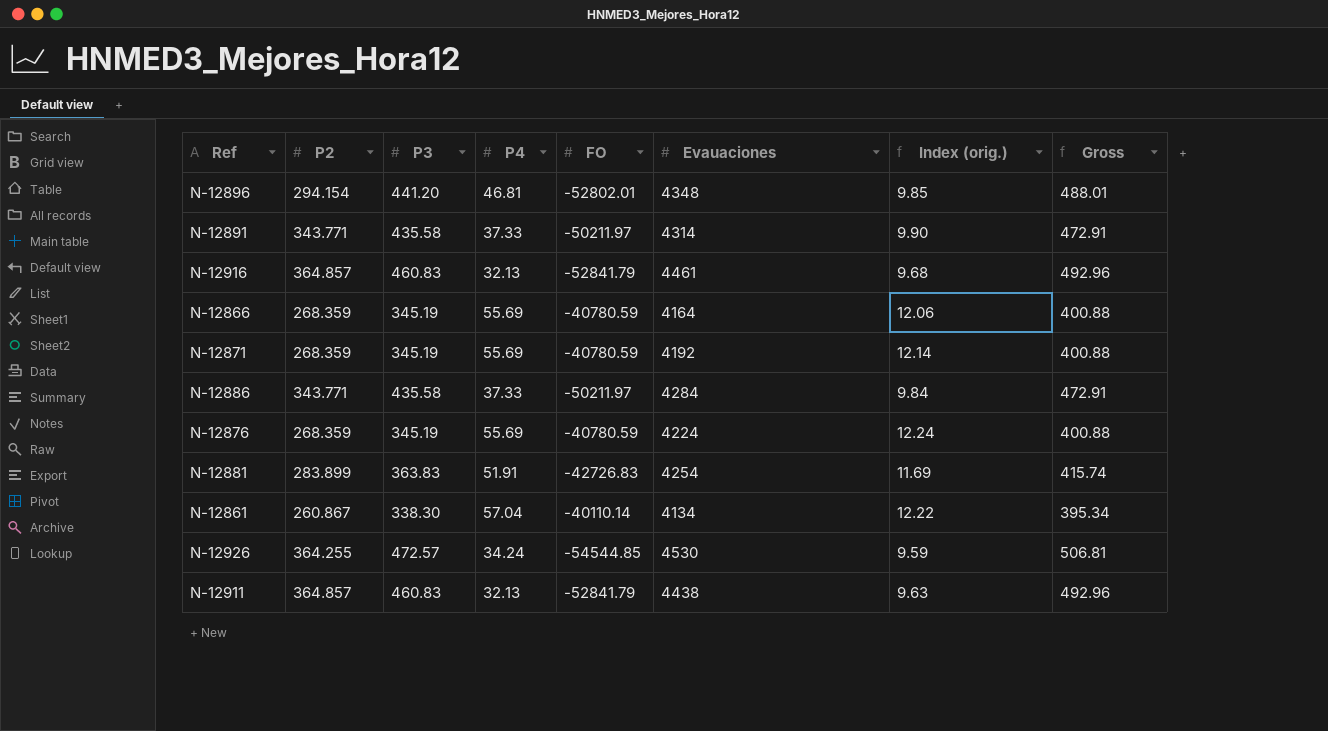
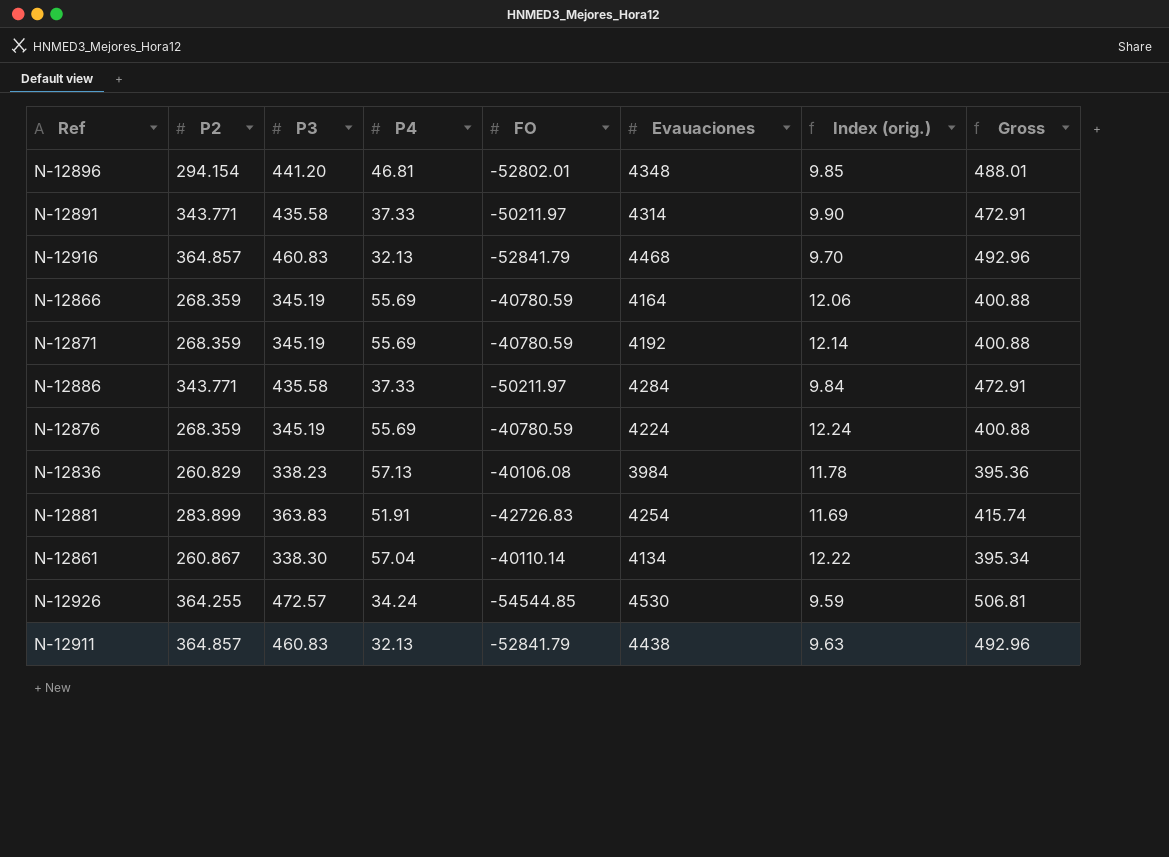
N-12916 | Evauaciones: 4461 -> 4468
N-12916 | Index (orig.): 9.68 -> 9.70
row N-12836: none -> 260.829 | 338.23 | 57.13 | -40106.08 | 3984 | 11.78 | 395.36

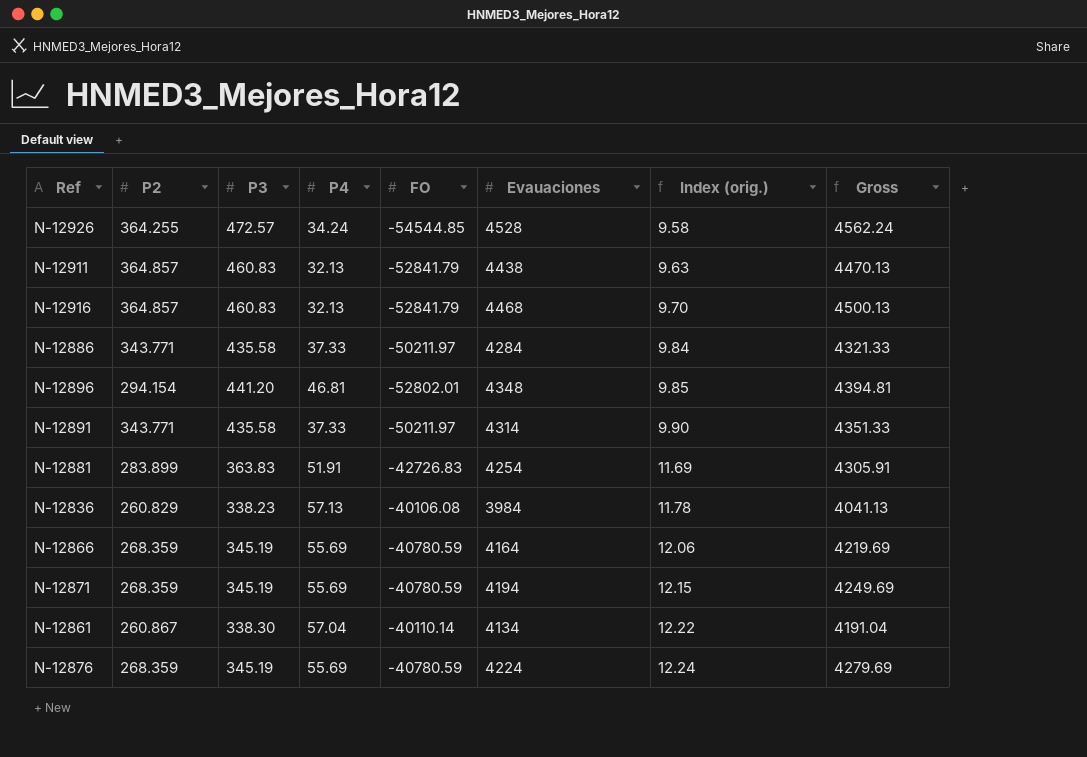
row order: none -> Index (orig.) ascending
column Gross | formula: [P3] + [P4] -> [P4] + [Evauaciones]
N-12926 | Evauaciones: 4530 -> 4528
N-12926 | Index (orig.): 9.59 -> 9.58
N-12871 | Evauaciones: 4192 -> 4194
N-12871 | Index (orig.): 12.14 -> 12.15

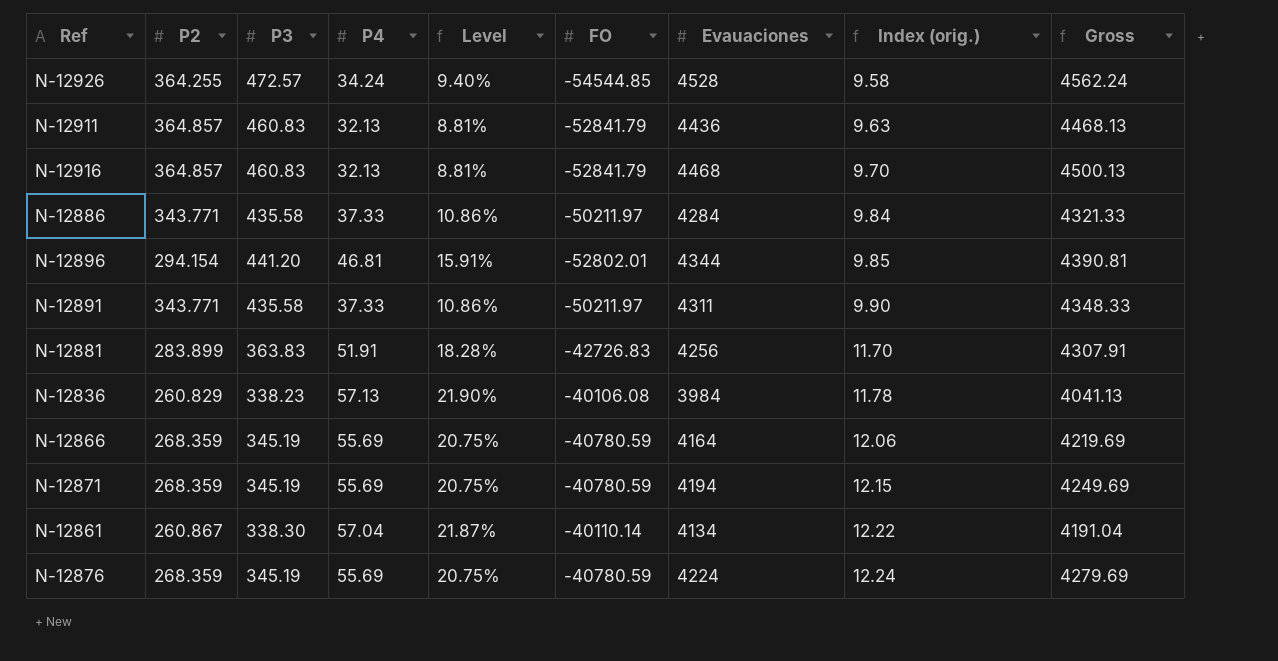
column Level | formula: none -> [P4] / [P2]
N-12911 | Evauaciones: 4438 -> 4436
N-12911 | Gross: 4470.13 -> 4468.13
N-12896 | Evauaciones: 4348 -> 4344
N-12896 | Gross: 4394.81 -> 4390.81
N-12891 | Evauaciones: 4314 -> 4311
N-12891 | Gross: 4351.33 -> 4348.33
N-12881 | Evauaciones: 4254 -> 4256
N-12881 | Index (orig.): 11.69 -> 11.70
N-12881 | Gross: 4305.91 -> 4307.91

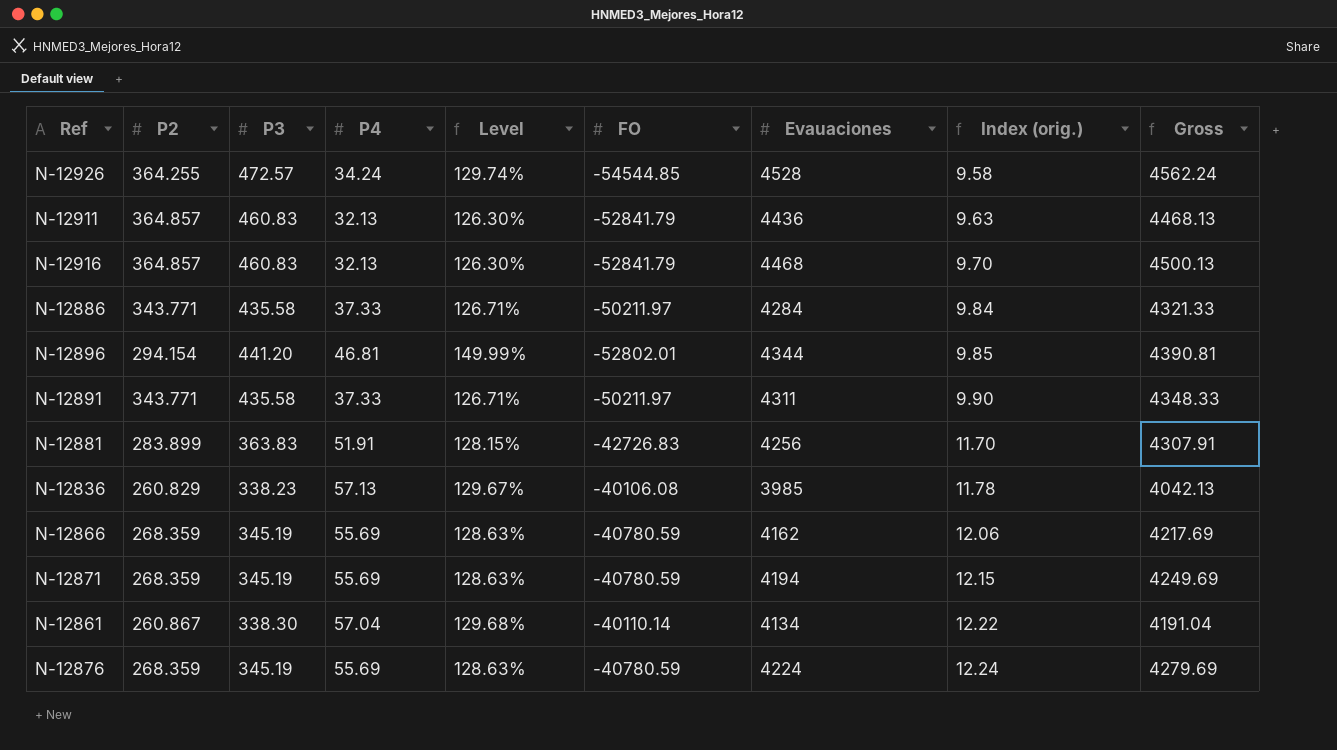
column Level | formula: [P4] / [P2] -> [P3] / [P2]
N-12836 | Evauaciones: 3984 -> 3985
N-12836 | Gross: 4041.13 -> 4042.13
N-12866 | Evauaciones: 4164 -> 4162
N-12866 | Gross: 4219.69 -> 4217.69

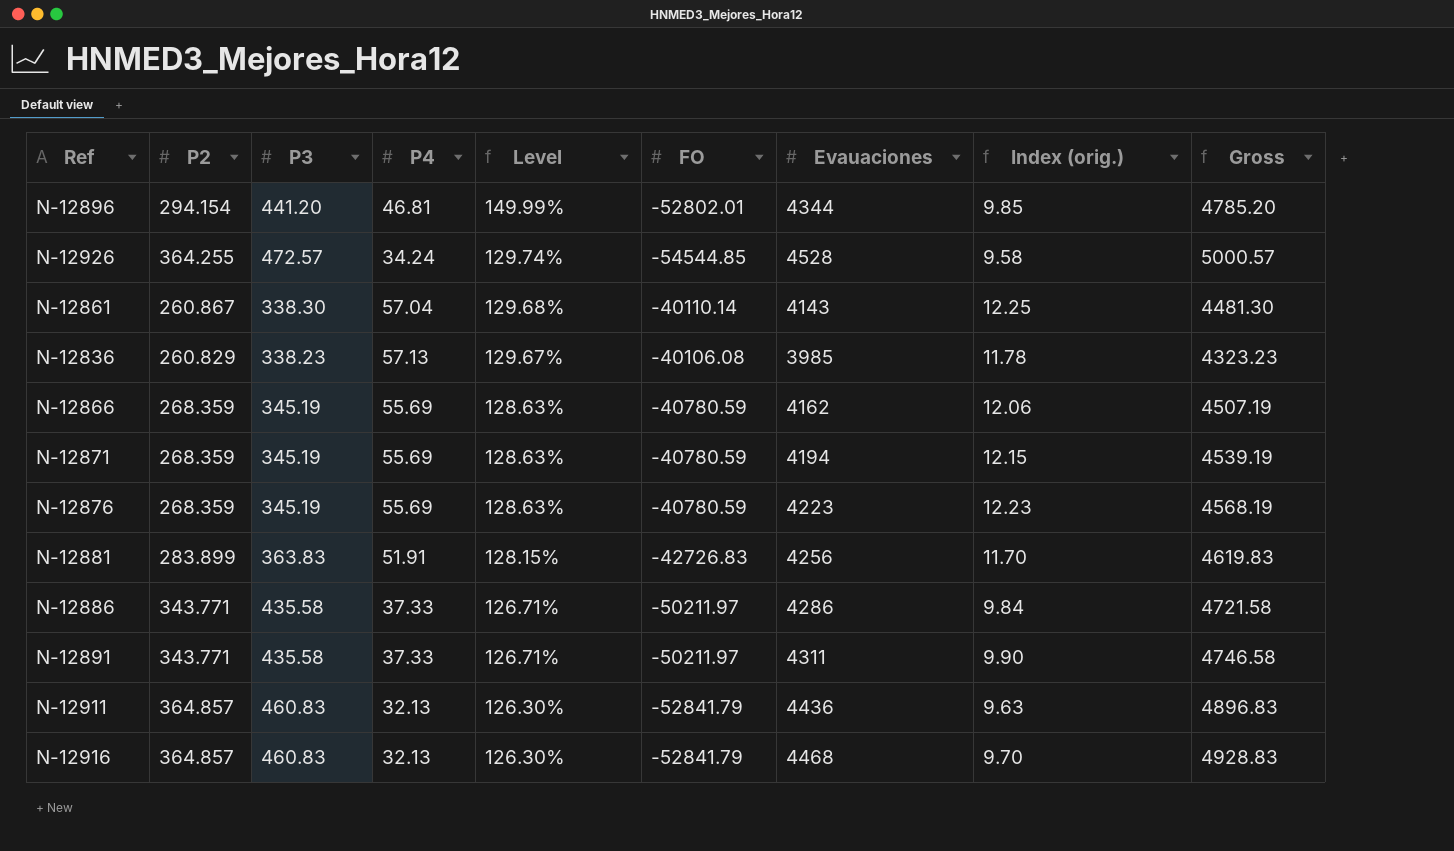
row order: Index (orig.) ascending -> Level descending
column Gross | formula: [P4] + [Evauaciones] -> [P3] + [Evauaciones]
N-12861 | Evauaciones: 4134 -> 4143
N-12861 | Index (orig.): 12.22 -> 12.25
N-12876 | Evauaciones: 4224 -> 4223
N-12876 | Index (orig.): 12.24 -> 12.23
N-12886 | Evauaciones: 4284 -> 4286

